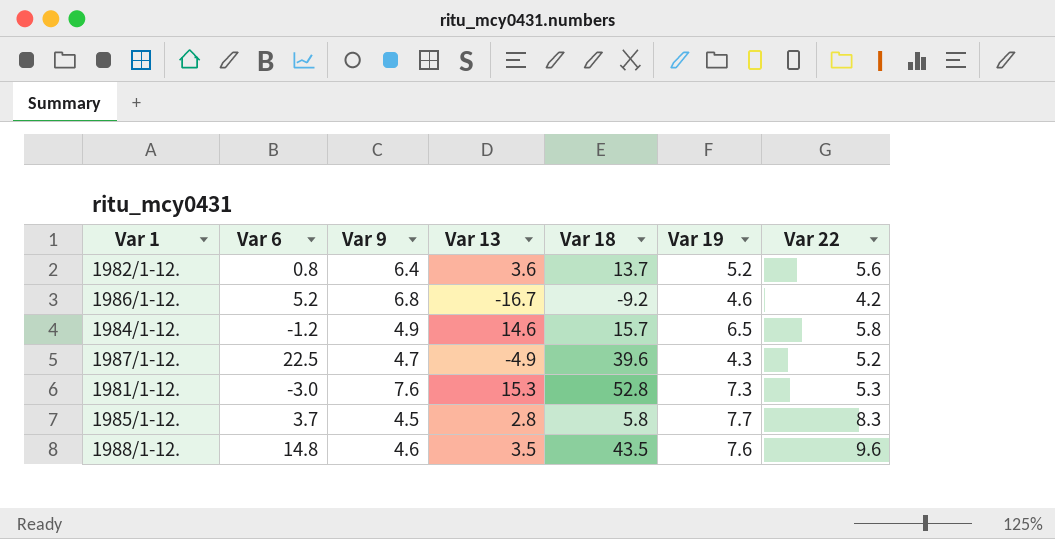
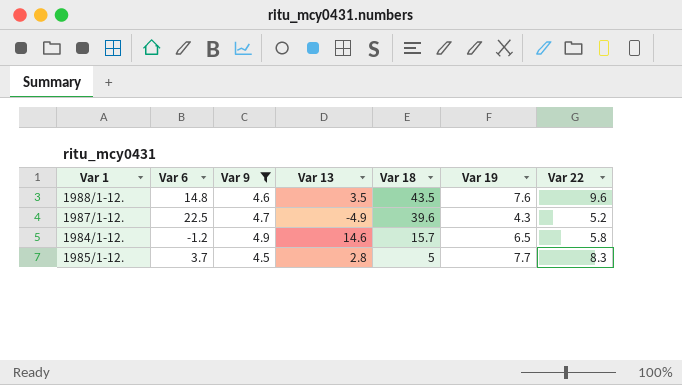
filter: none -> Var 9 <= 4.9
row order: none -> Var 18 descending
1985/1-12. | Var 18: 5.8 -> 5

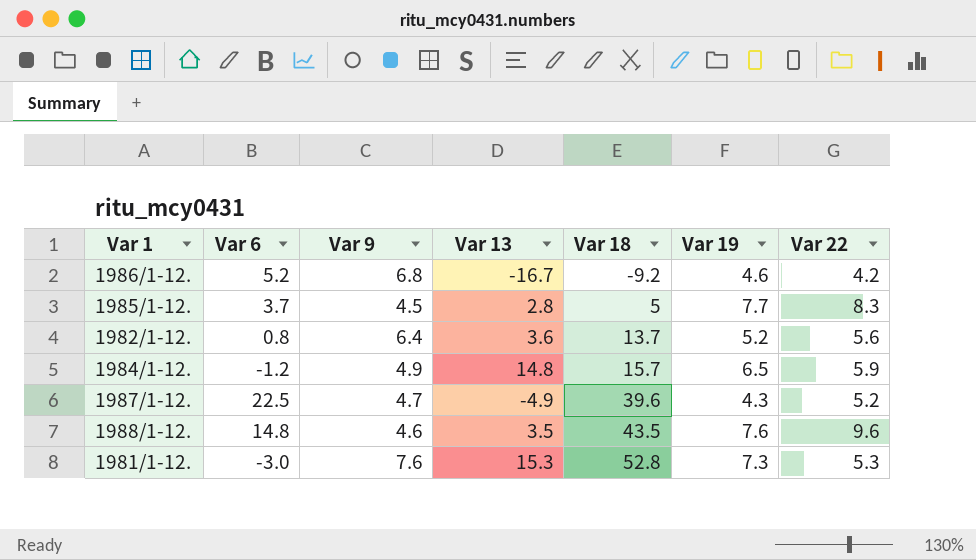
filter: Var 9 <= 4.9 -> none
row order: Var 18 descending -> Var 18 ascending
1984/1-12. | Var 13: 14.6 -> 14.8
1984/1-12. | Var 22: 5.8 -> 5.9

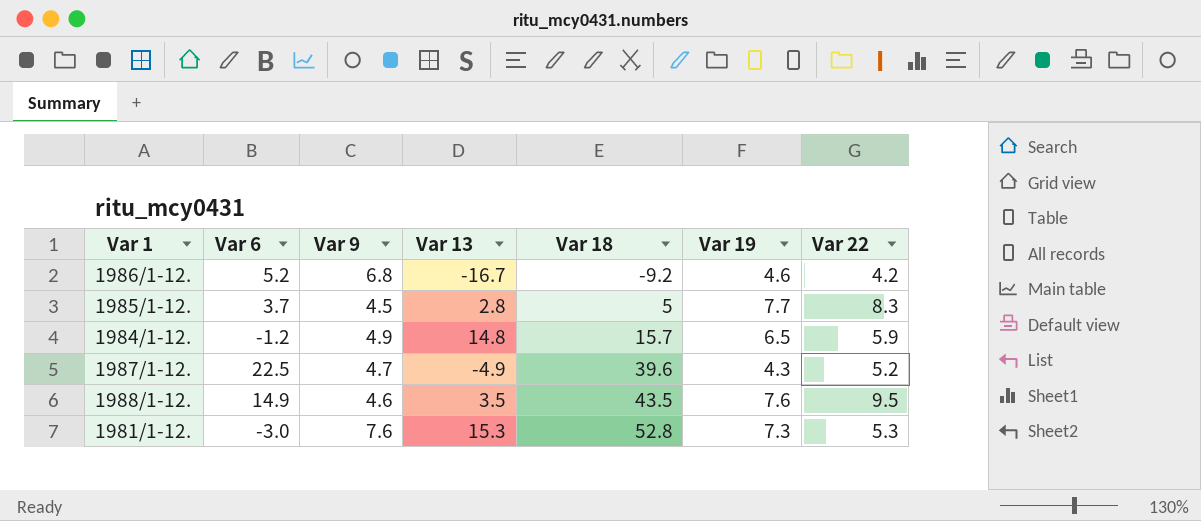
row 1982/1-12.: 0.8 | 6.4 | 3.6 | 13.7 | 5.2 | 5.6 -> none
1988/1-12. | Var 6: 14.8 -> 14.9
1988/1-12. | Var 22: 9.6 -> 9.5

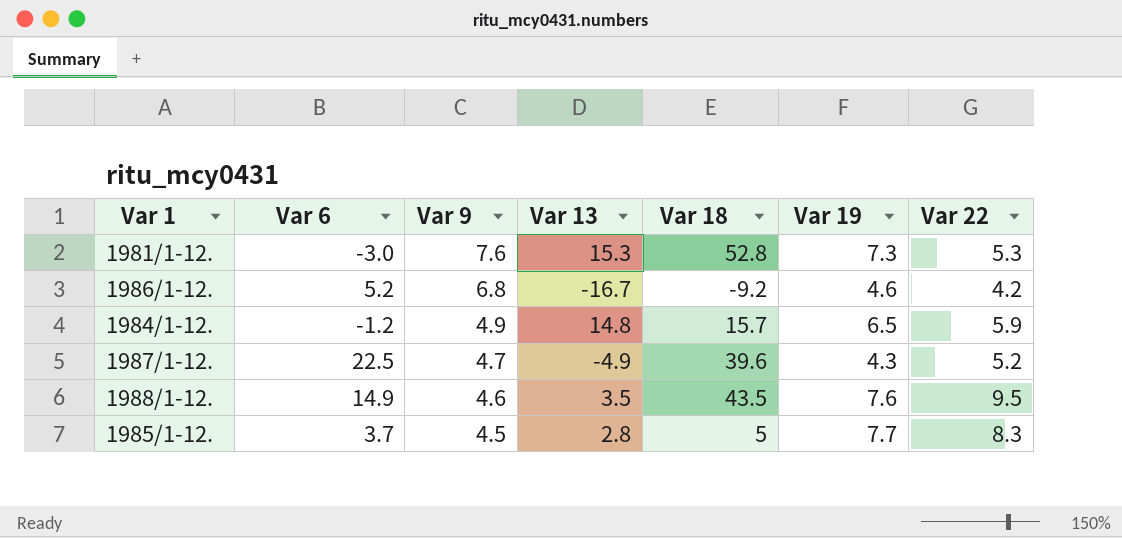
row order: Var 18 ascending -> Var 9 descending

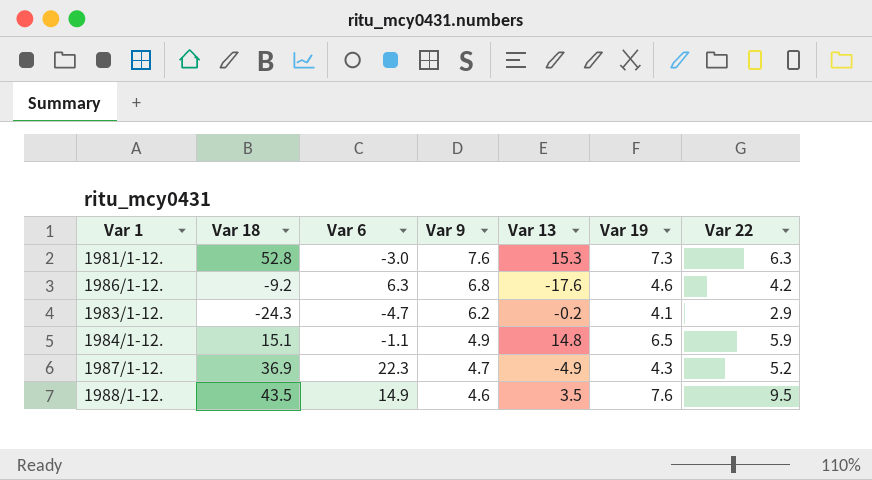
column Var 18 | position: 5 -> 2
row 1985/1-12.: 3.7 | 4.5 | 2.8 | 5 | 7.7 | 8.3 -> none
1981/1-12. | Var 22: 5.3 -> 6.3
1986/1-12. | Var 6: 5.2 -> 6.3
1986/1-12. | Var 13: -16.7 -> -17.6
row 1983/1-12.: none -> -24.3 | -4.7 | 6.2 | -0.2 | 4.1 | 2.9
1984/1-12. | Var 18: 15.7 -> 15.1
1984/1-12. | Var 6: -1.2 -> -1.1
1987/1-12. | Var 18: 39.6 -> 36.9
1987/1-12. | Var 6: 22.5 -> 22.3

